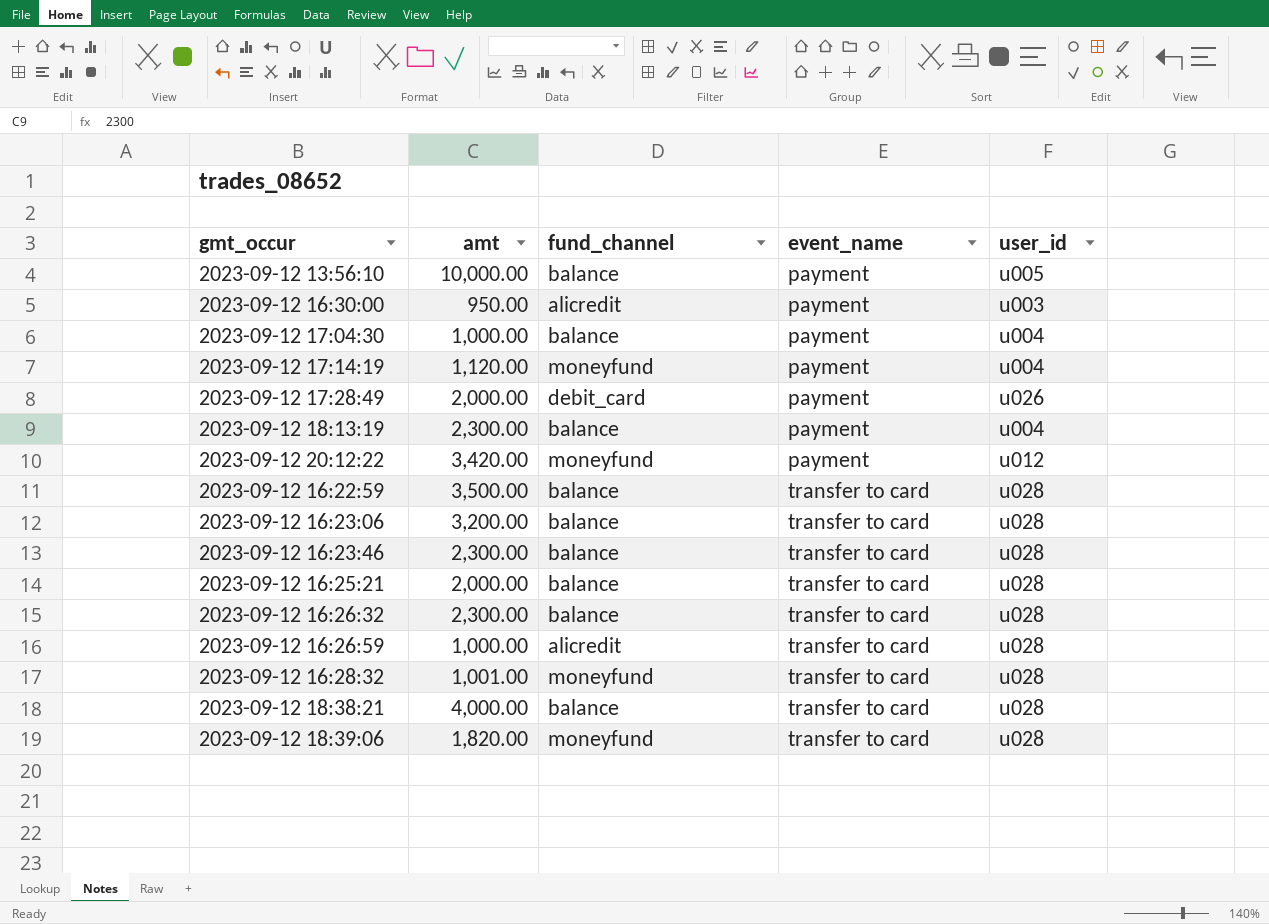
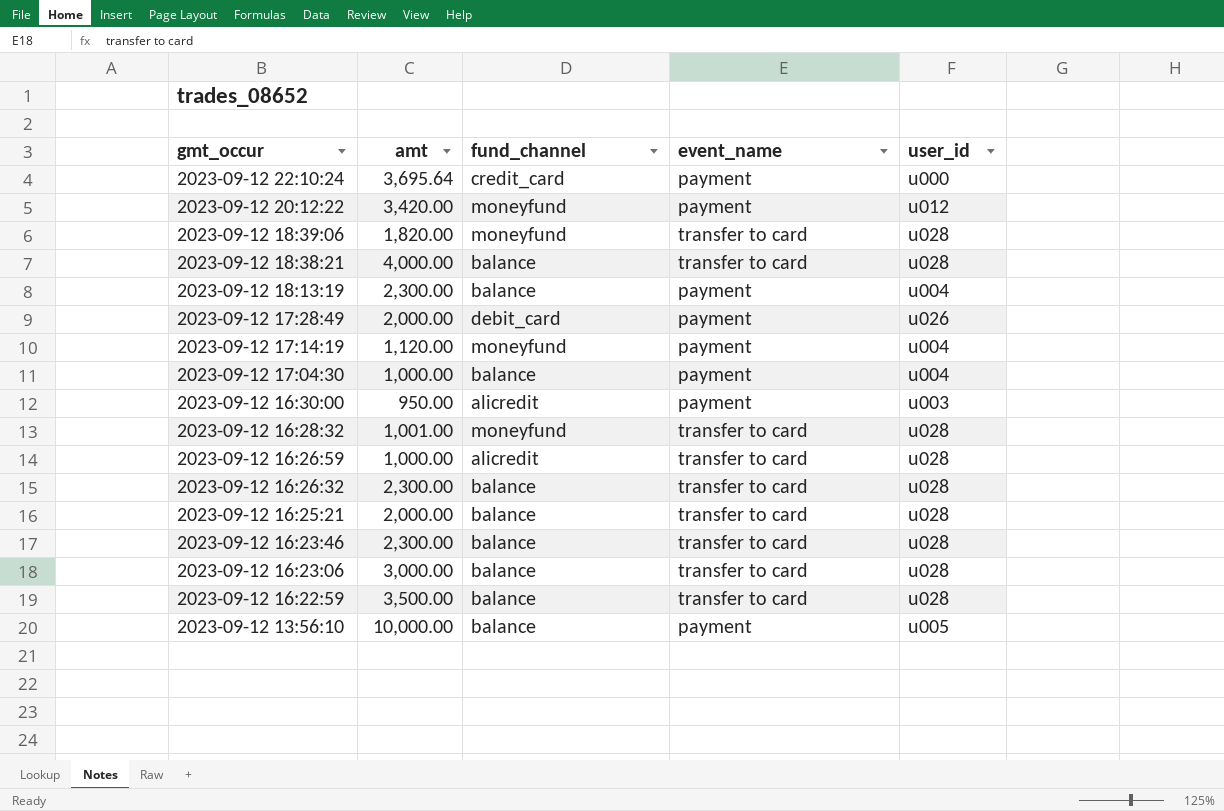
row order: event_name ascending -> gmt_occur descending
row 2023-09-12 22:10:24: none -> 3,695.64 | credit_card | payment | u000
2023-09-12 16:23:06 | amt: 3,200.00 -> 3,000.00

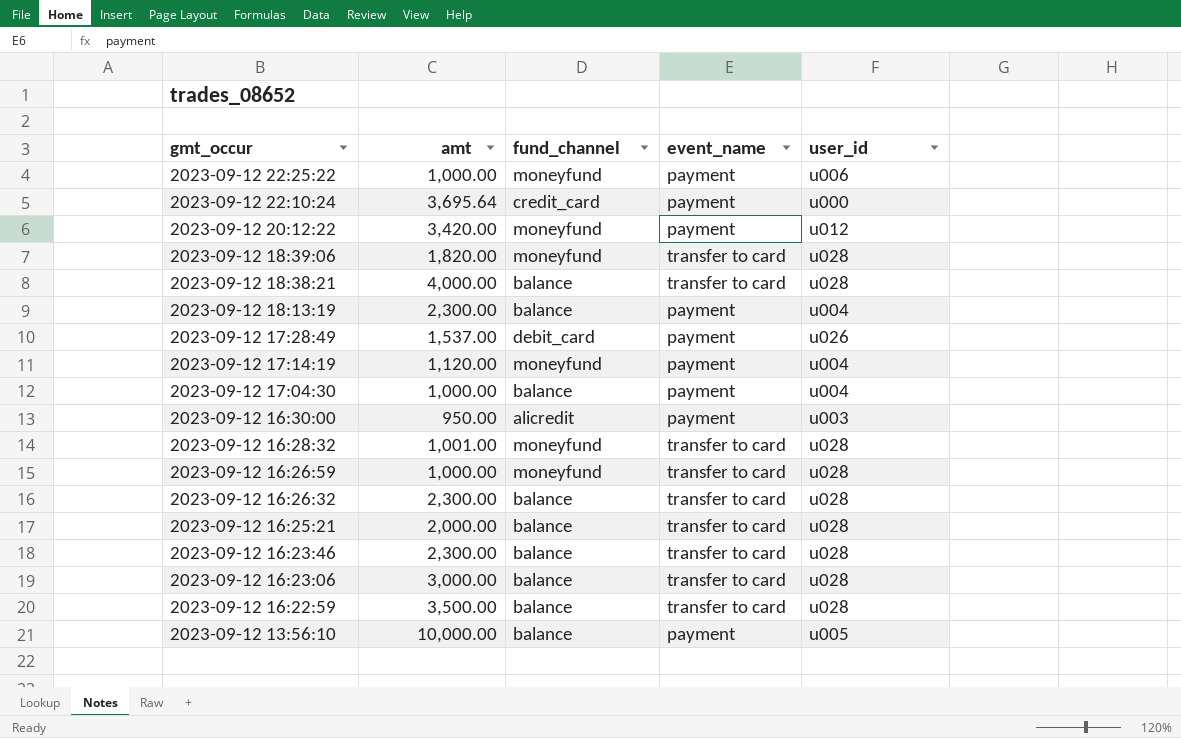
row 2023-09-12 22:25:22: none -> 1,000.00 | moneyfund | payment | u006
2023-09-12 17:28:49 | amt: 2,000.00 -> 1,537.00
2023-09-12 16:26:59 | fund_channel: alicredit -> moneyfund

